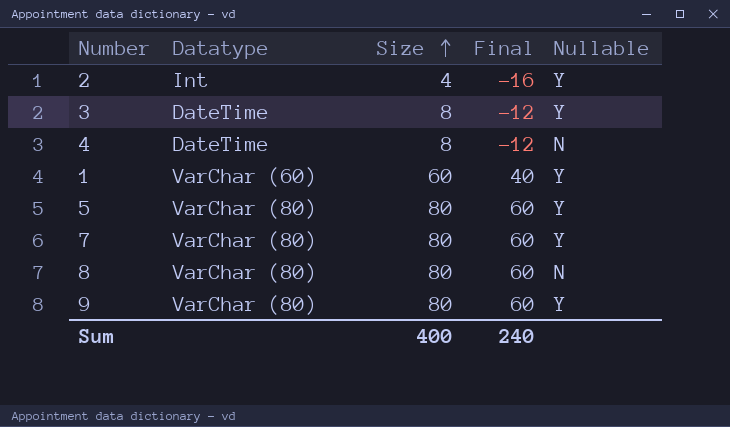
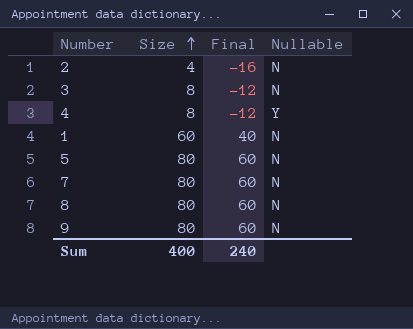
column Datatype | position: 2 -> none
2 | Nullable: Y -> N
3 | Nullable: Y -> N
4 | Nullable: N -> Y
1 | Nullable: Y -> N
5 | Nullable: Y -> N
7 | Nullable: Y -> N
9 | Nullable: Y -> N

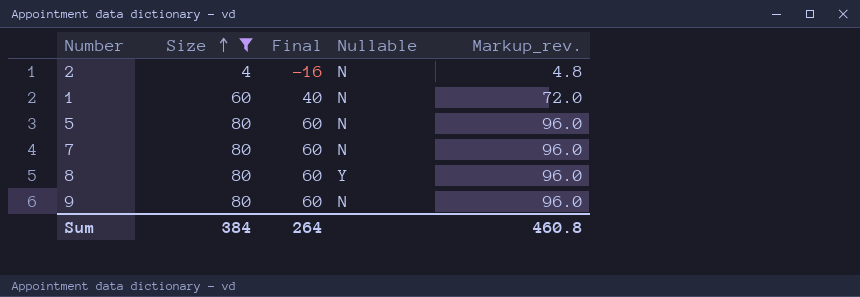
filter: none -> Size != 8
column Markup_rev. | formula: none -> [Size] * 1.2
8 | Nullable: N -> Y
Sum | Size: 400 -> 384
Sum | Final: 240 -> 264

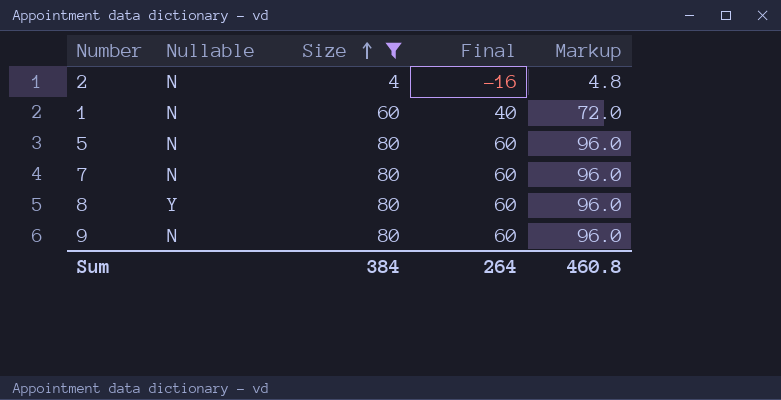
column Nullable | position: 4 -> 2
column name: Markup_rev. -> Markup

